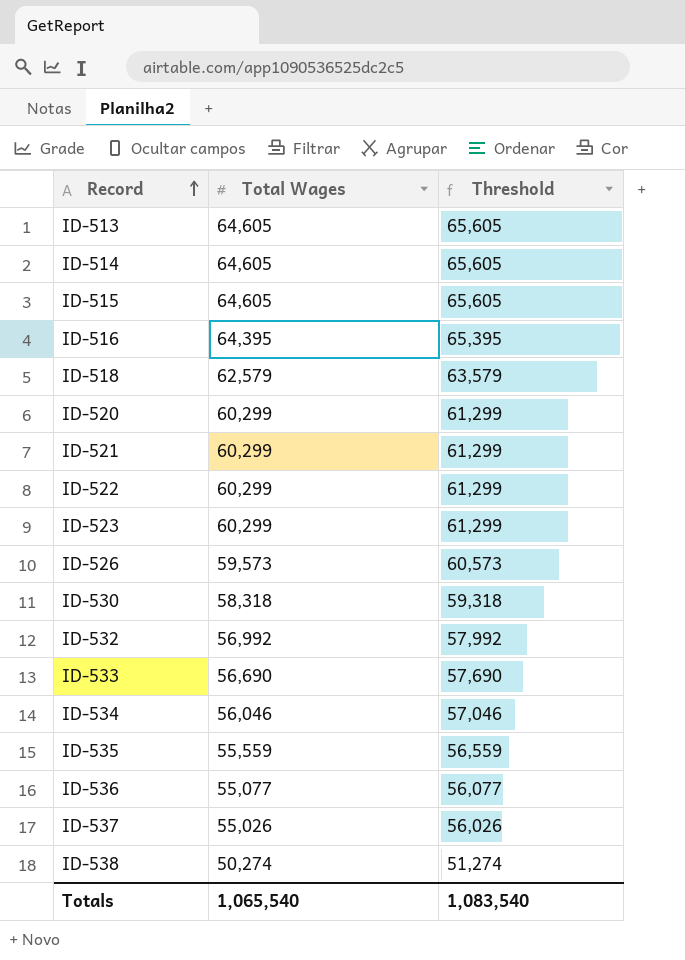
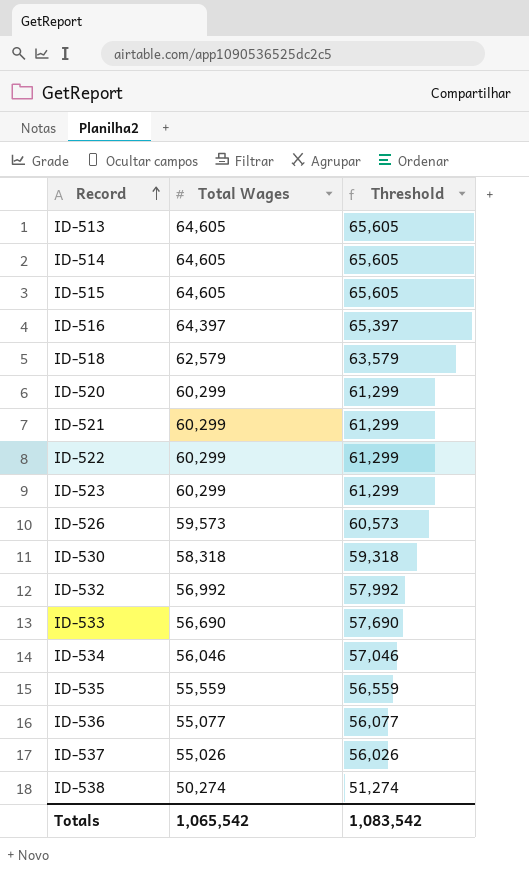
ID-516 | Total Wages: 64,395 -> 64,397
ID-516 | Threshold: 65,395 -> 65,397
Totals | Total Wages: 1,065,540 -> 1,065,542
Totals | Threshold: 1,083,540 -> 1,083,542

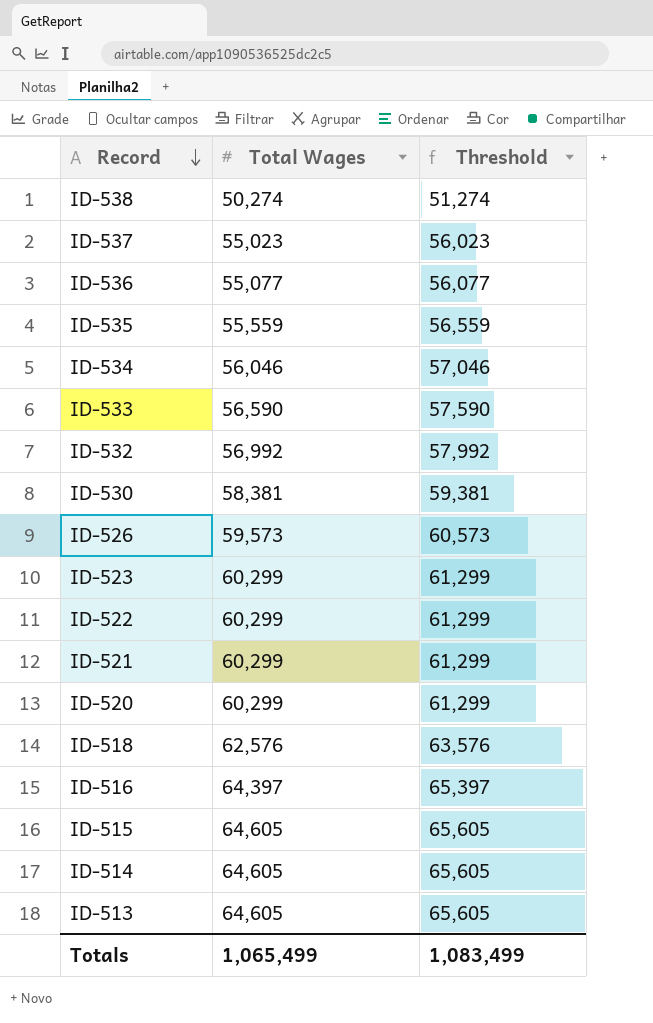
row order: Record ascending -> Record descending
ID-537 | Total Wages: 55,026 -> 55,023
ID-537 | Threshold: 56,026 -> 56,023
ID-533 | Total Wages: 56,690 -> 56,590
ID-533 | Threshold: 57,690 -> 57,590
ID-530 | Total Wages: 58,318 -> 58,381
ID-530 | Threshold: 59,318 -> 59,381
ID-518 | Total Wages: 62,579 -> 62,576
ID-518 | Threshold: 63,579 -> 63,576
Totals | Total Wages: 1,065,542 -> 1,065,499
Totals | Threshold: 1,083,542 -> 1,083,499

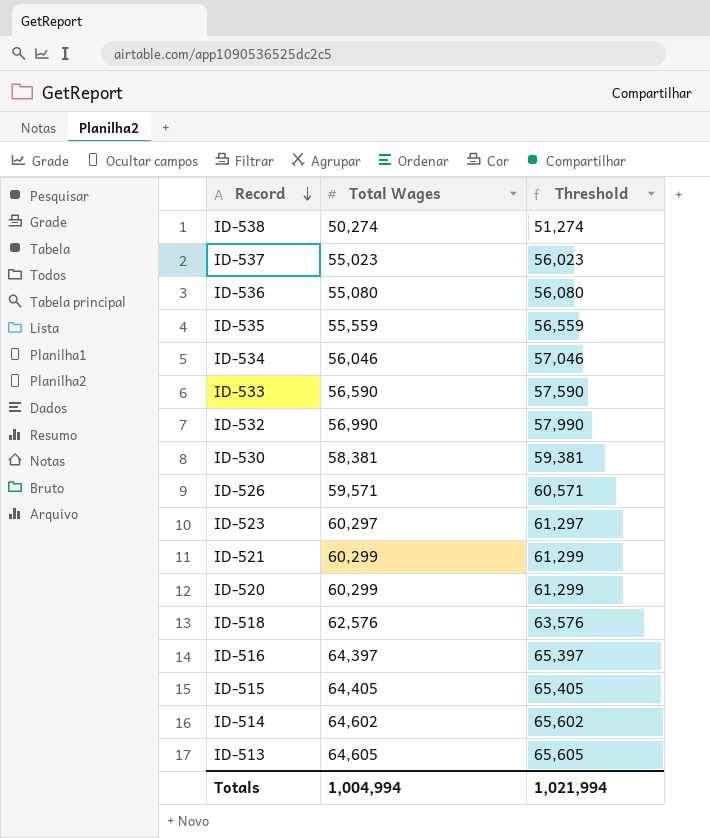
row ID-522: 60,299 | 61,299 -> none
ID-536 | Total Wages: 55,077 -> 55,080
ID-536 | Threshold: 56,077 -> 56,080
ID-532 | Total Wages: 56,992 -> 56,990
ID-532 | Threshold: 57,992 -> 57,990
ID-526 | Total Wages: 59,573 -> 59,571
ID-526 | Threshold: 60,573 -> 60,571
ID-523 | Total Wages: 60,299 -> 60,297
ID-523 | Threshold: 61,299 -> 61,297
ID-515 | Total Wages: 64,605 -> 64,405
ID-515 | Threshold: 65,605 -> 65,405
ID-514 | Total Wages: 64,605 -> 64,602
ID-514 | Threshold: 65,605 -> 65,602
Totals | Total Wages: 1,065,499 -> 1,004,994
Totals | Threshold: 1,083,499 -> 1,021,994

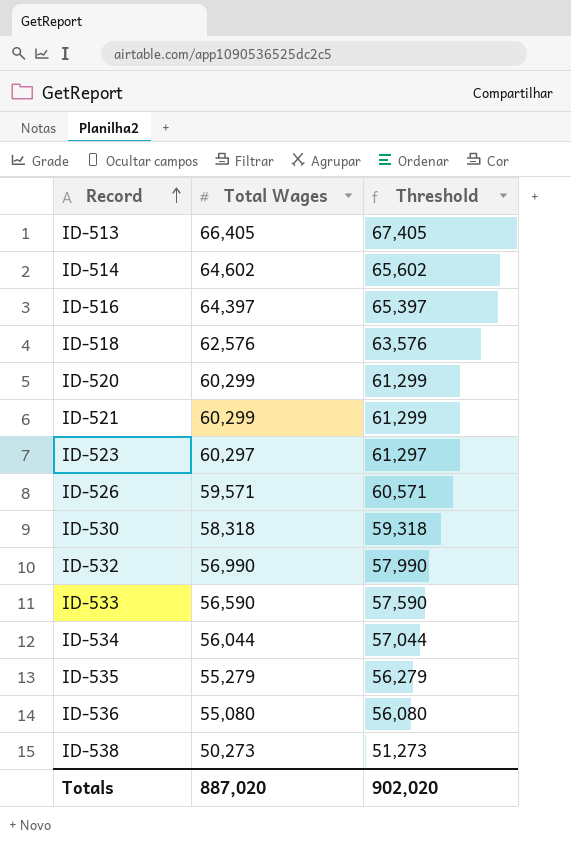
row order: Record descending -> Record ascending
row ID-537: 55,023 | 56,023 -> none
row ID-515: 64,405 | 65,405 -> none
ID-513 | Total Wages: 64,605 -> 66,405
ID-513 | Threshold: 65,605 -> 67,405
ID-530 | Total Wages: 58,381 -> 58,318
ID-530 | Threshold: 59,381 -> 59,318
ID-534 | Total Wages: 56,046 -> 56,044
ID-534 | Threshold: 57,046 -> 57,044
ID-535 | Total Wages: 55,559 -> 55,279
ID-535 | Threshold: 56,559 -> 56,279
ID-538 | Total Wages: 50,274 -> 50,273
ID-538 | Threshold: 51,274 -> 51,273
Totals | Total Wages: 1,004,994 -> 887,020
Totals | Threshold: 1,021,994 -> 902,020

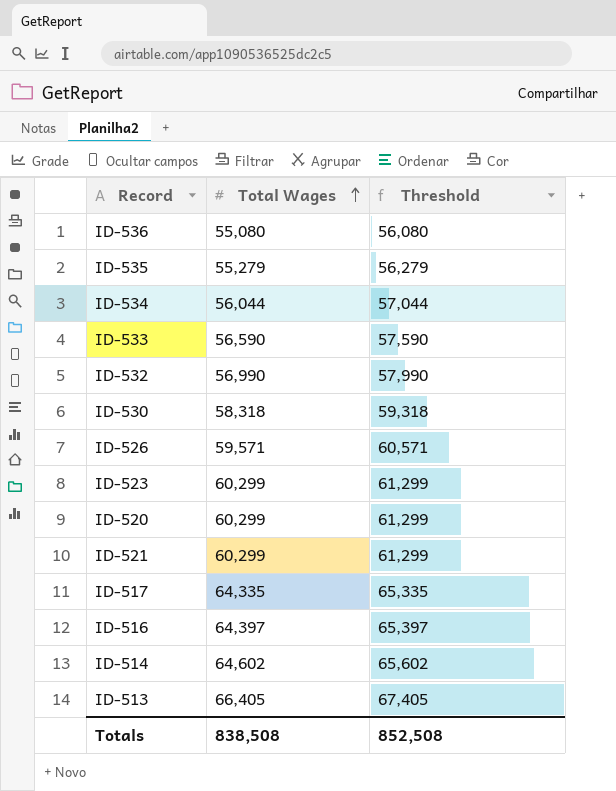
row order: Record ascending -> Total Wages ascending
row ID-518: 62,576 | 63,576 -> none
row ID-538: 50,273 | 51,273 -> none
ID-523 | Total Wages: 60,297 -> 60,299
ID-523 | Threshold: 61,297 -> 61,299
row ID-517: none -> 64,335 | 65,335
Totals | Total Wages: 887,020 -> 838,508
Totals | Threshold: 902,020 -> 852,508

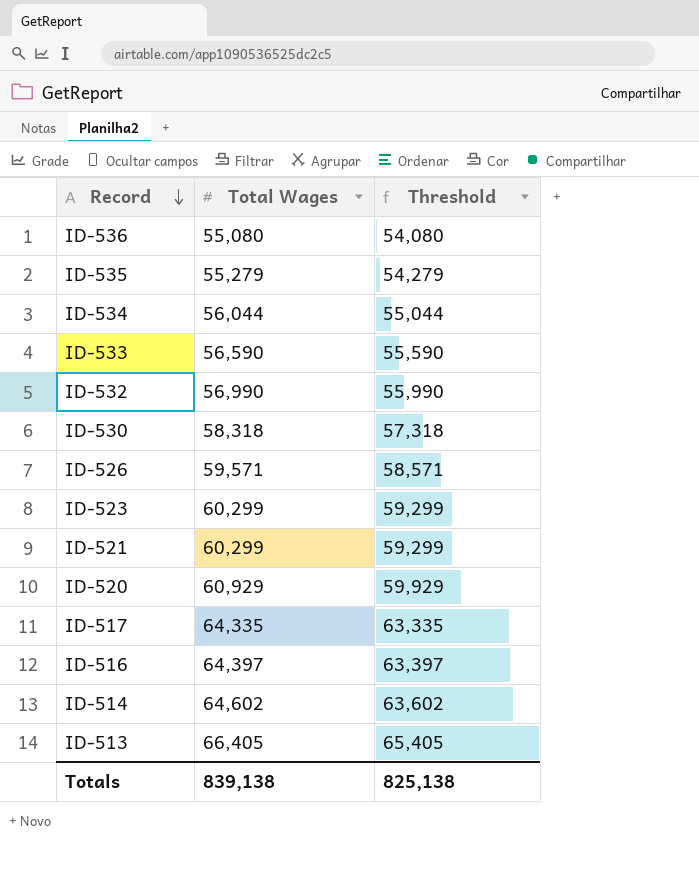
row order: Total Wages ascending -> Record descending
column Threshold | formula: [Total Wages] + 1000 -> [Total Wages] - 1000
ID-520 | Total Wages: 60,299 -> 60,929
Totals | Total Wages: 838,508 -> 839,138
Totals | Threshold: 852,508 -> 825,138

